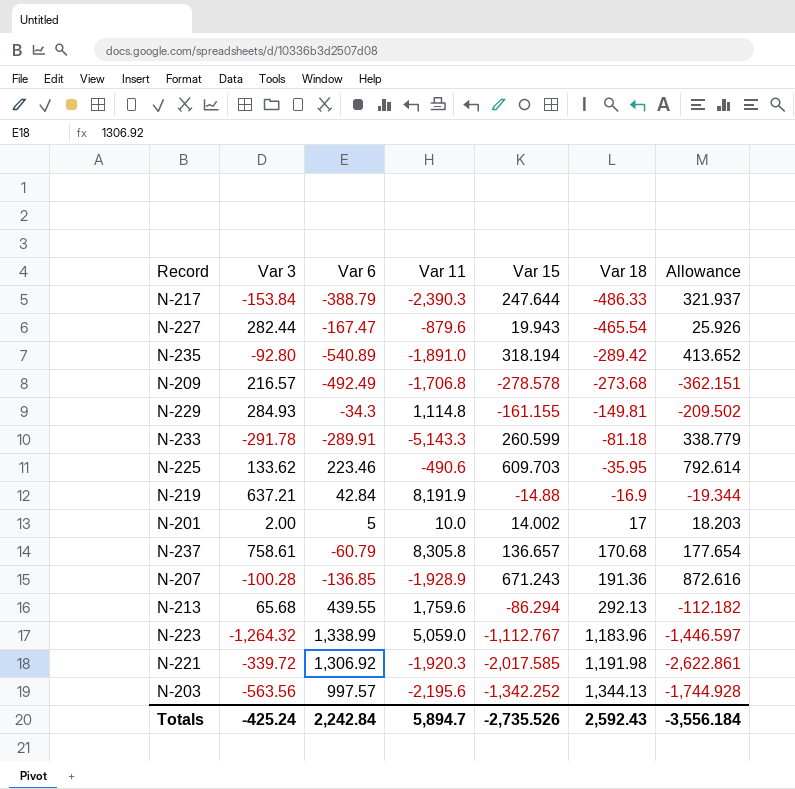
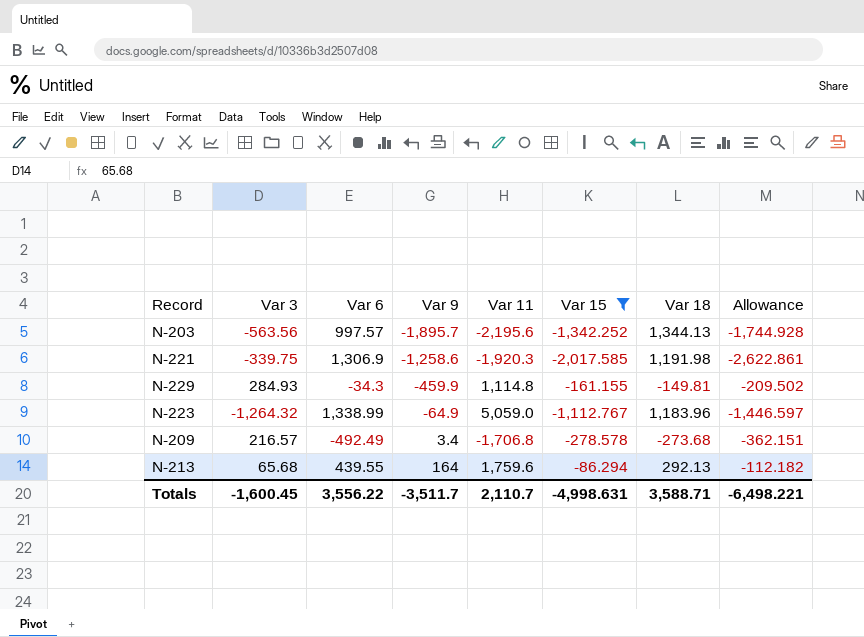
filter: none -> Var 15 <= -86.294
row order: Var 18 ascending -> Var 9 ascending
column Var 9 | position: none -> 4
N-221 | Var 3: -339.72 -> -339.75
N-221 | Var 6: 1,306.92 -> 1,306.9
Totals | Var 3: -425.24 -> -1,600.45
Totals | Var 6: 2,242.84 -> 3,556.22
Totals | Var 11: 5,894.7 -> 2,110.7
Totals | Var 15: -2,735.526 -> -4,998.631
Totals | Var 18: 2,592.43 -> 3,588.71
Totals | Allowance: -3,556.184 -> -6,498.221

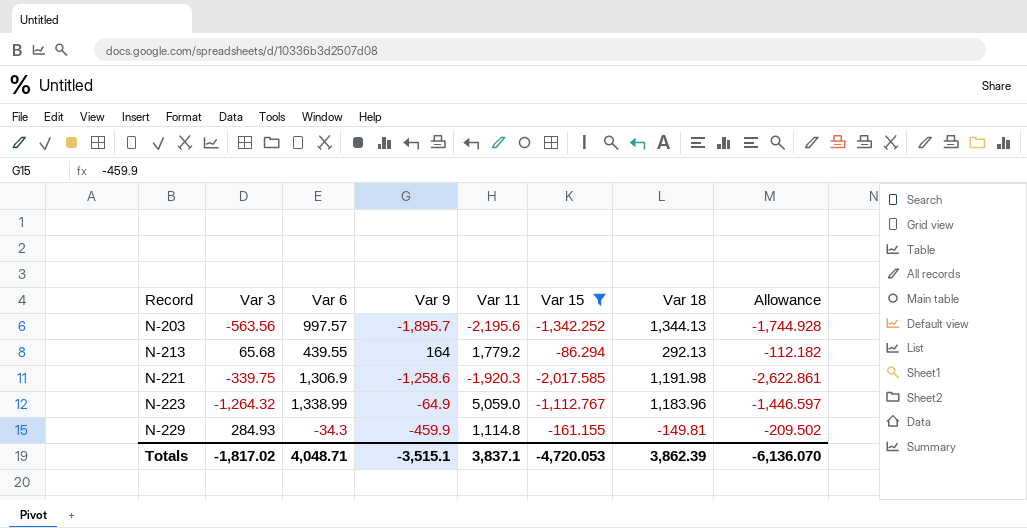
row order: Var 9 ascending -> Record ascending
row N-209: 216.57 | -492.49 | 3.4 | -1,706.8 | -278.578 | -273.68 | -362.151 -> none
N-213 | Var 11: 1,759.6 -> 1,779.2
Totals | Var 3: -1,600.45 -> -1,817.02
Totals | Var 6: 3,556.22 -> 4,048.71
Totals | Var 9: -3,511.7 -> -3,515.1
Totals | Var 11: 2,110.7 -> 3,837.1
Totals | Var 15: -4,998.631 -> -4,720.053
Totals | Var 18: 3,588.71 -> 3,862.39
Totals | Allowance: -6,498.221 -> -6,136.070

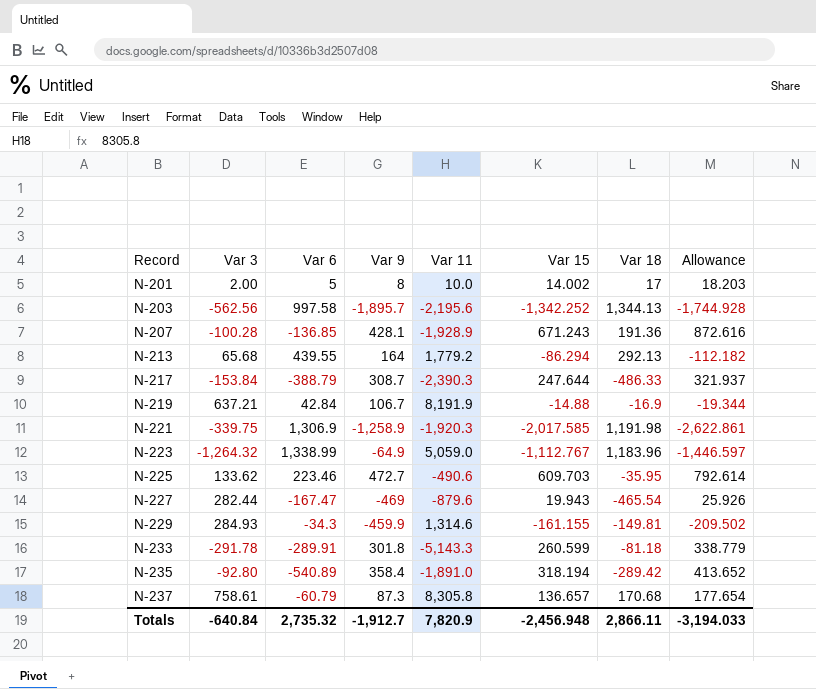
filter: Var 15 <= -86.294 -> none
N-203 | Var 3: -563.56 -> -562.56
N-203 | Var 6: 997.57 -> 997.58
N-221 | Var 9: -1,258.6 -> -1,258.9
N-229 | Var 11: 1,114.8 -> 1,314.6
Totals | Var 3: -1,817.02 -> -640.84
Totals | Var 6: 4,048.71 -> 2,735.32
Totals | Var 9: -3,515.1 -> -1,912.7
Totals | Var 11: 3,837.1 -> 7,820.9
Totals | Var 15: -4,720.053 -> -2,456.948
Totals | Var 18: 3,862.39 -> 2,866.11
Totals | Allowance: -6,136.070 -> -3,194.033

